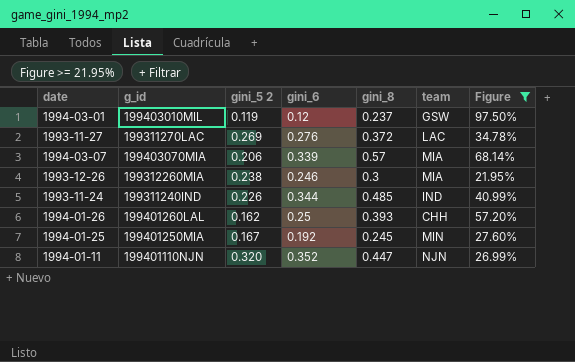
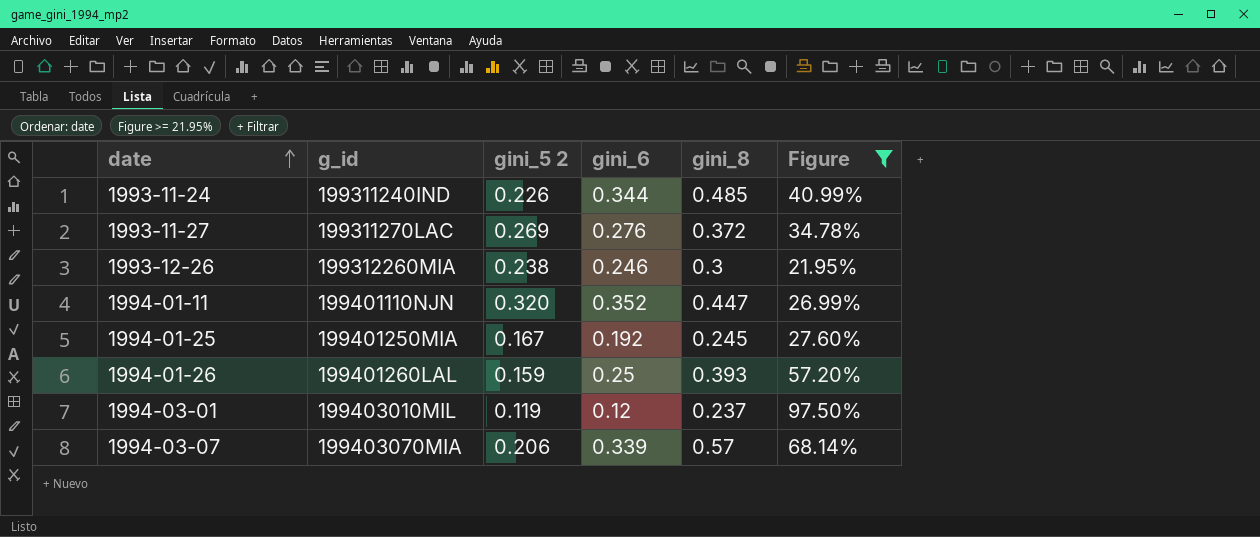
row order: none -> date ascending
column team | position: 6 -> none
1994-01-26 | gini_5 2: 0.162 -> 0.159

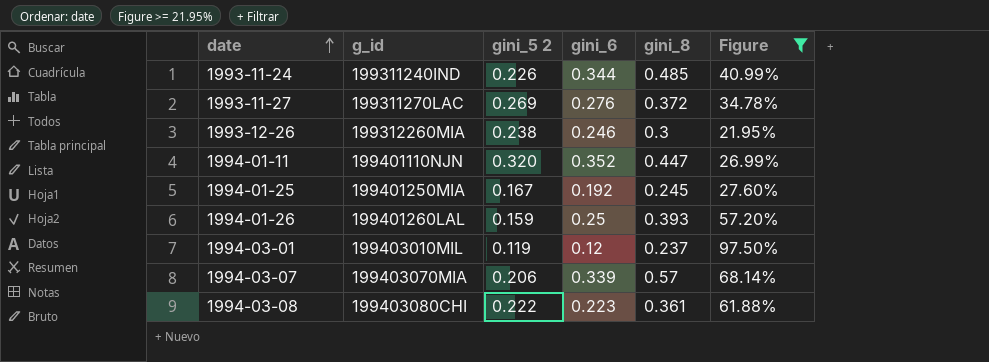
row 1994-03-08: none -> 199403080CHI | 0.222 | 0.223 | 0.361 | 61.88%

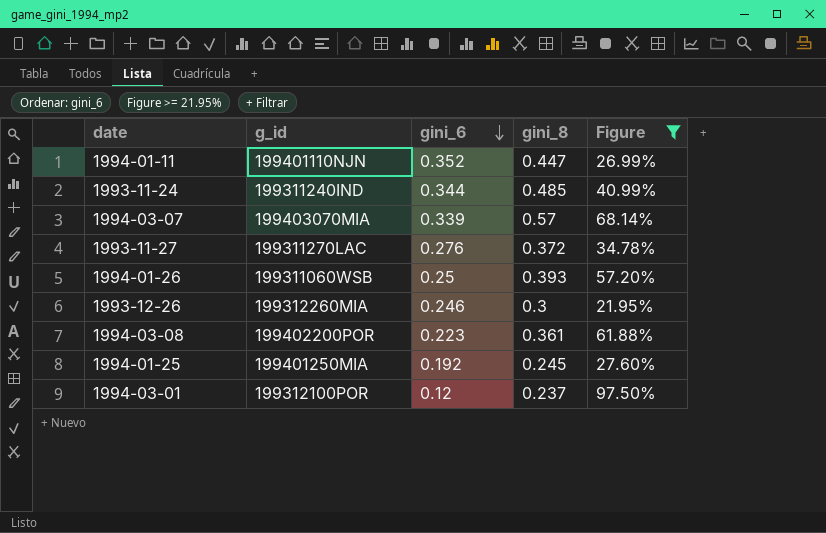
row order: date ascending -> gini_6 descending
column gini_5 2 | position: 3 -> none
1994-01-26 | g_id: 199401260LAL -> 199311060WSB
1994-03-08 | g_id: 199403080CHI -> 199402200POR
1994-03-01 | g_id: 199403010MIL -> 199312100POR

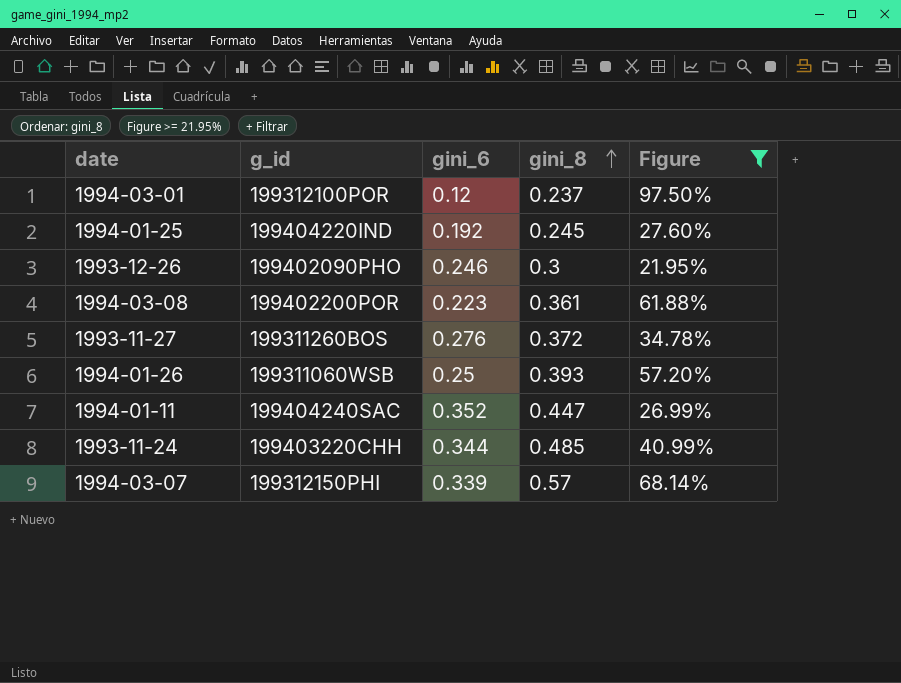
row order: gini_6 descending -> gini_8 ascending
1994-01-25 | g_id: 199401250MIA -> 199404220IND
1993-12-26 | g_id: 199312260MIA -> 199402090PHO
1993-11-27 | g_id: 199311270LAC -> 199311260BOS
1994-01-11 | g_id: 199401110NJN -> 199404240SAC
1993-11-24 | g_id: 199311240IND -> 199403220CHH
1994-03-07 | g_id: 199403070MIA -> 199312150PHI

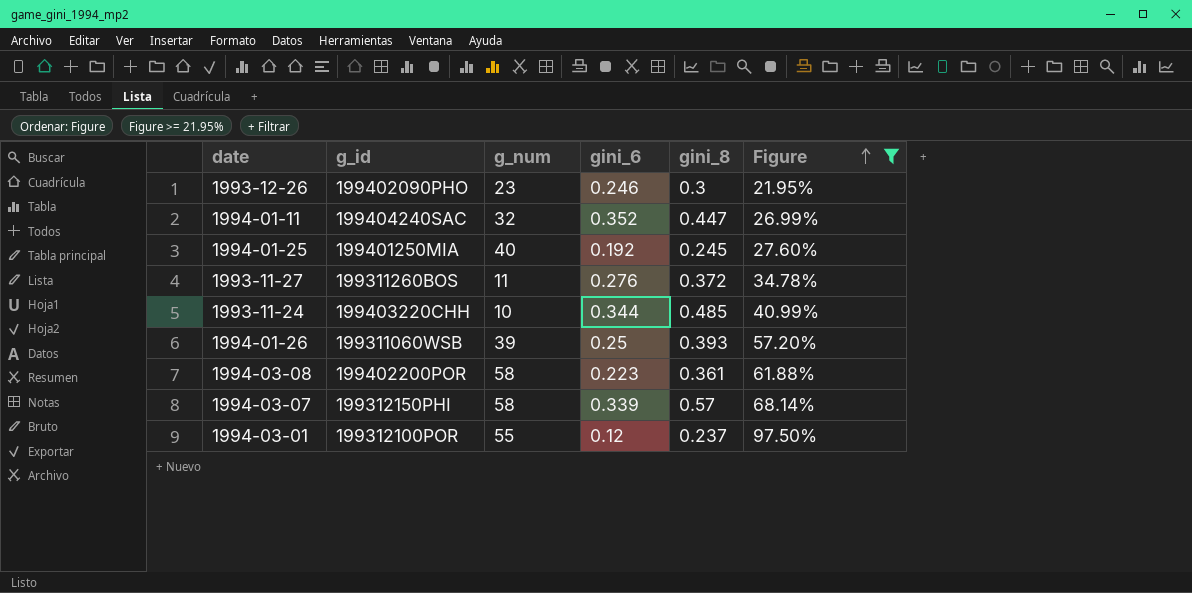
row order: gini_8 ascending -> Figure ascending
column g_num | position: none -> 3
1994-01-25 | g_id: 199404220IND -> 199401250MIA

